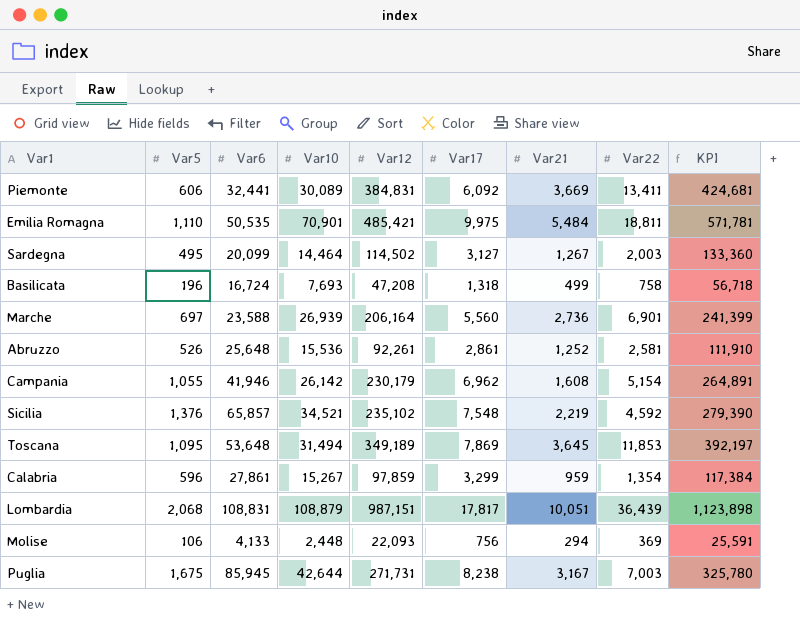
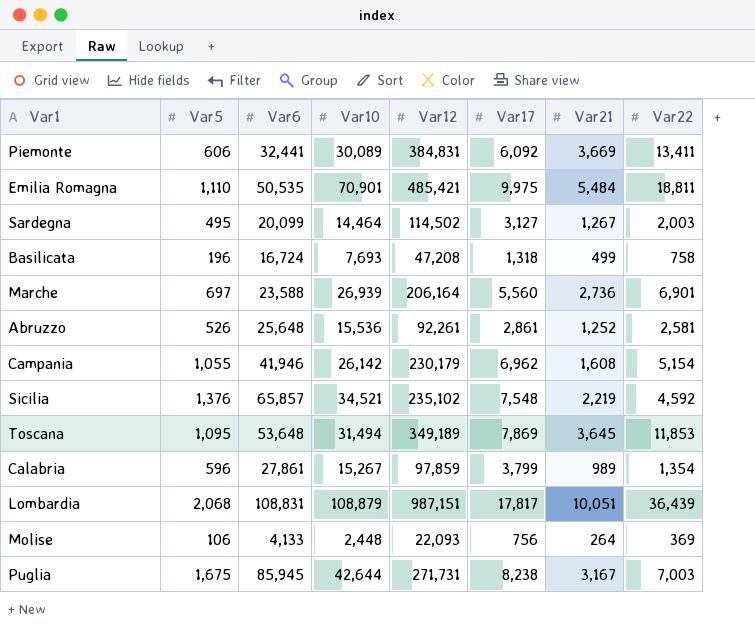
column KPI | formula: [Var10] + [Var12] + [Var17] + [Var21] -> none
Calabria | Var17: 3,299 -> 3,799
Calabria | Var21: 959 -> 989
Molise | Var21: 294 -> 264

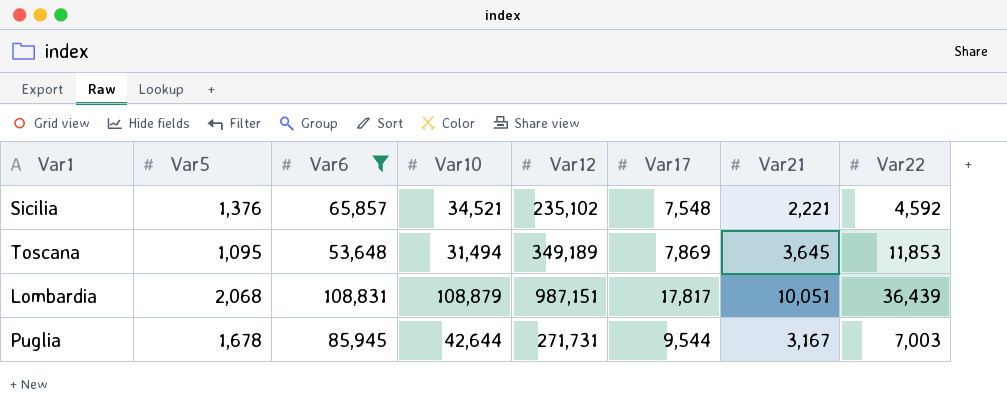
filter: none -> Var6 >= 53,648
Sicilia | Var21: 2,219 -> 2,221
Puglia | Var5: 1,675 -> 1,678
Puglia | Var17: 8,238 -> 9,544

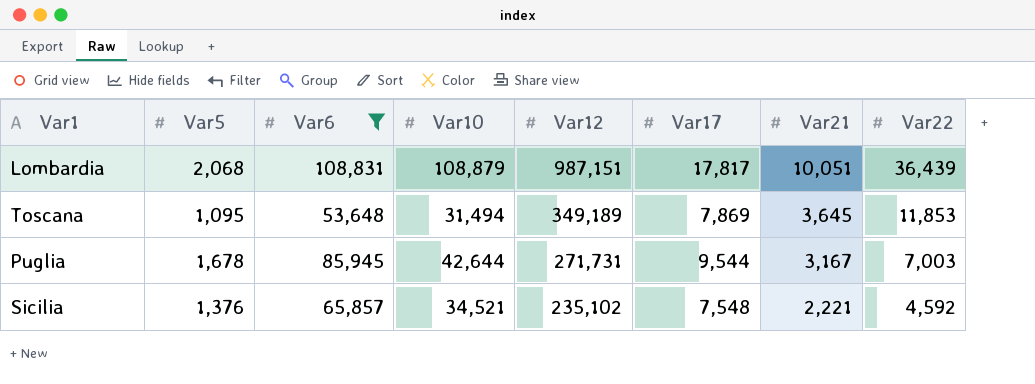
row order: none -> Var12 descending

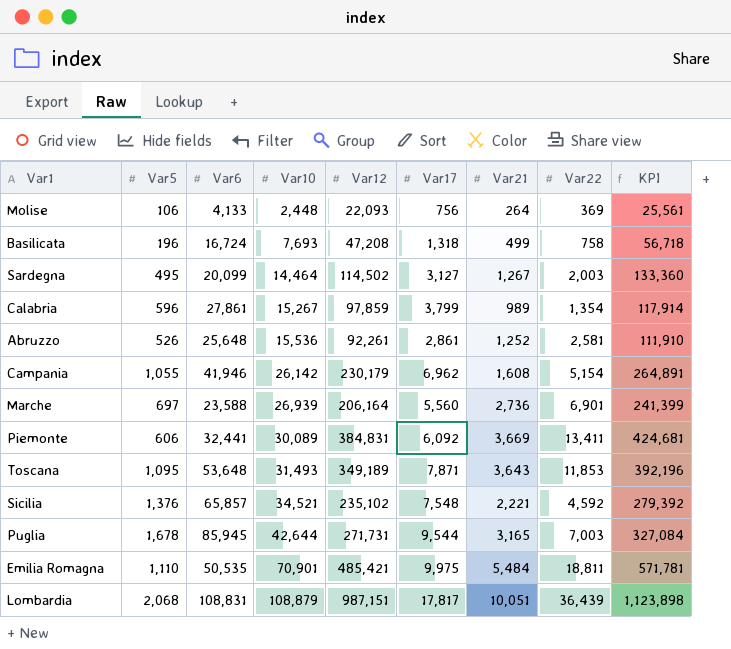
filter: Var6 >= 53,648 -> none
row order: Var12 descending -> Var10 ascending
column KPI | formula: none -> [Var10] + [Var12] + [Var17] + [Var21]
Toscana | Var10: 31,494 -> 31,493
Toscana | Var17: 7,869 -> 7,871
Toscana | Var21: 3,645 -> 3,643
Puglia | Var21: 3,167 -> 3,165

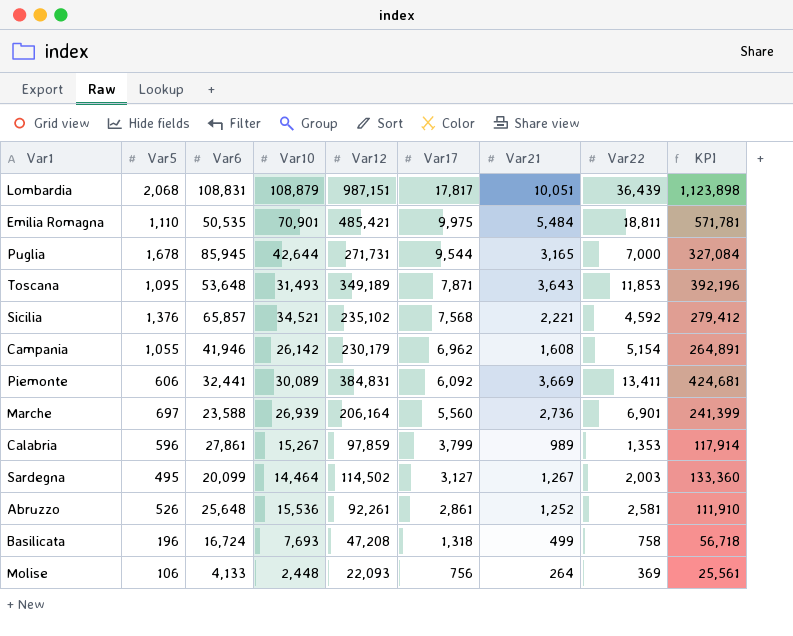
row order: Var10 ascending -> Var17 descending
Puglia | Var22: 7,003 -> 7,000
Sicilia | Var17: 7,548 -> 7,568
Sicilia | KPI: 279,392 -> 279,412
Calabria | Var22: 1,354 -> 1,353

